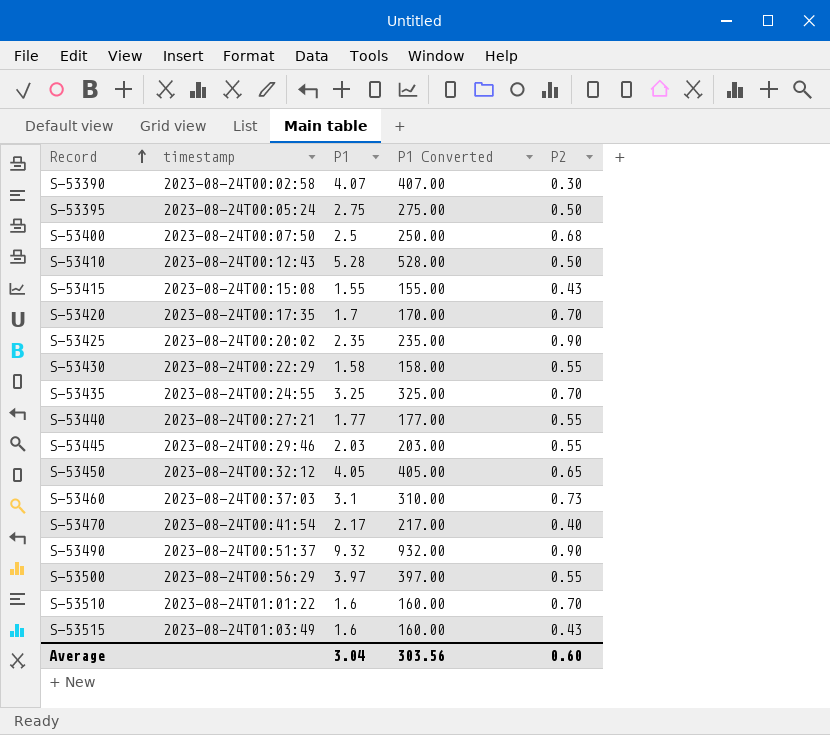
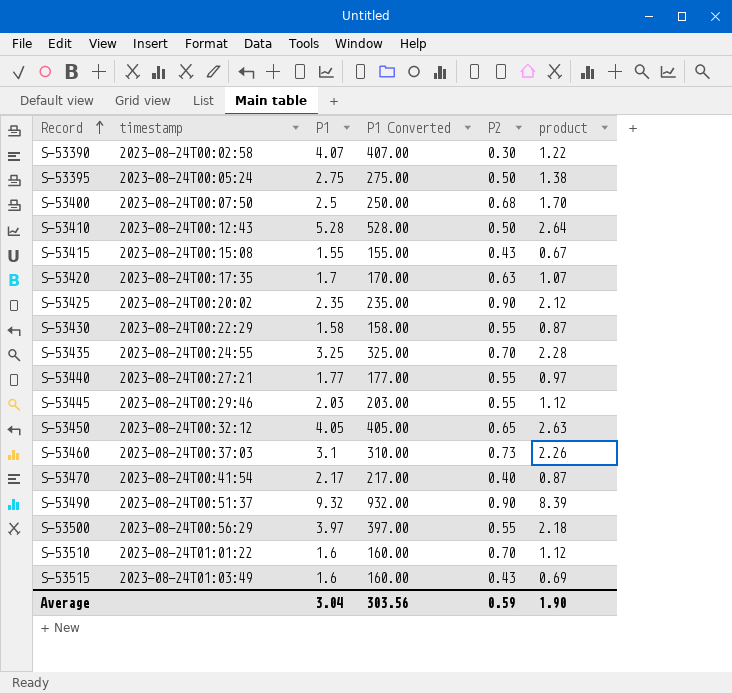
column product | formula: none -> [P1] * [P2]
S-53420 | P2: 0.70 -> 0.63
Average | P2: 0.60 -> 0.59

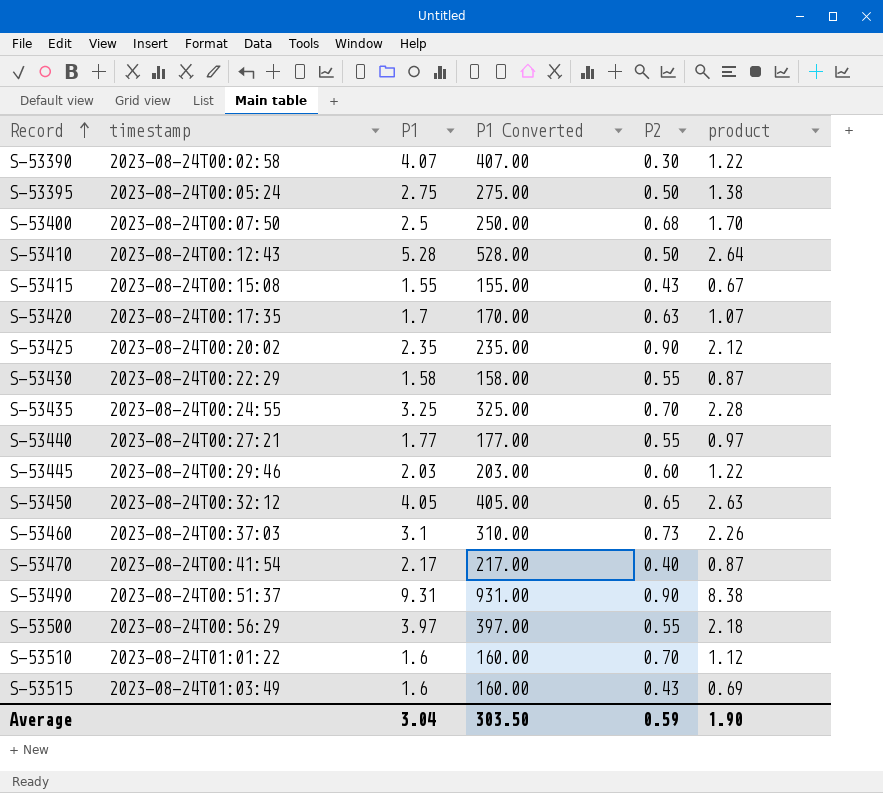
S-53445 | P2: 0.55 -> 0.60
S-53445 | product: 1.12 -> 1.22
S-53490 | P1: 9.32 -> 9.31
S-53490 | P1 Converted: 932.00 -> 931.00
S-53490 | product: 8.39 -> 8.38
Average | P1 Converted: 303.56 -> 303.50

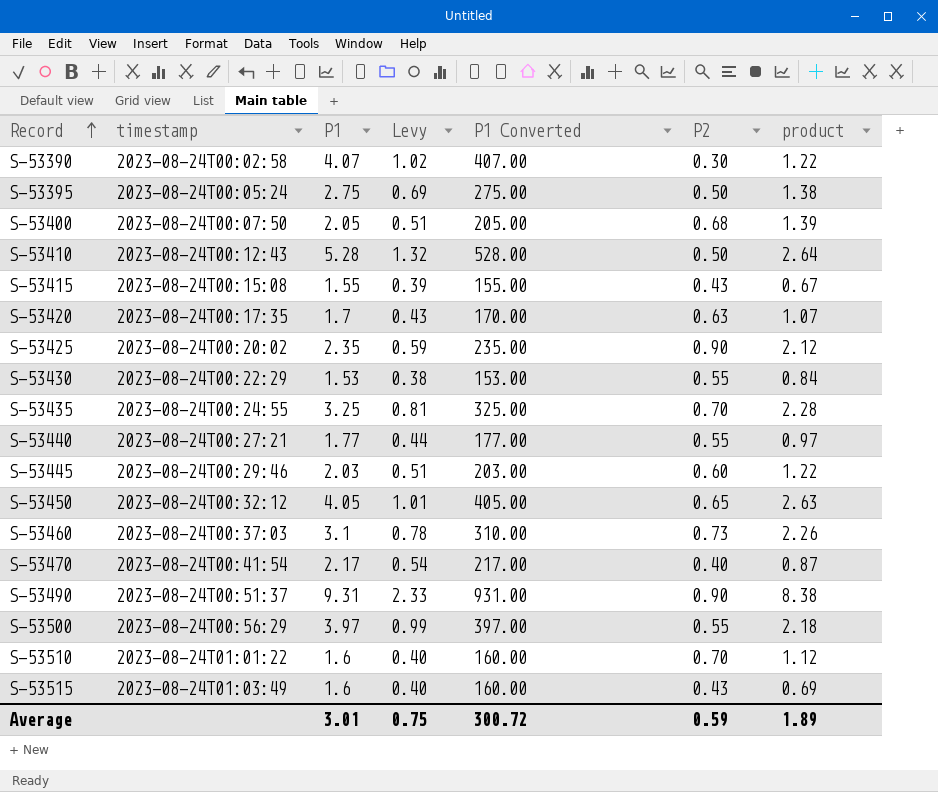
column Levy | formula: none -> [P1] * 0.25
S-53400 | P1: 2.5 -> 2.05
S-53400 | P1 Converted: 250.00 -> 205.00
S-53400 | product: 1.70 -> 1.39
S-53430 | P1: 1.58 -> 1.53
S-53430 | P1 Converted: 158.00 -> 153.00
S-53430 | product: 0.87 -> 0.84
Average | P1: 3.04 -> 3.01
Average | P1 Converted: 303.50 -> 300.72
Average | product: 1.90 -> 1.89

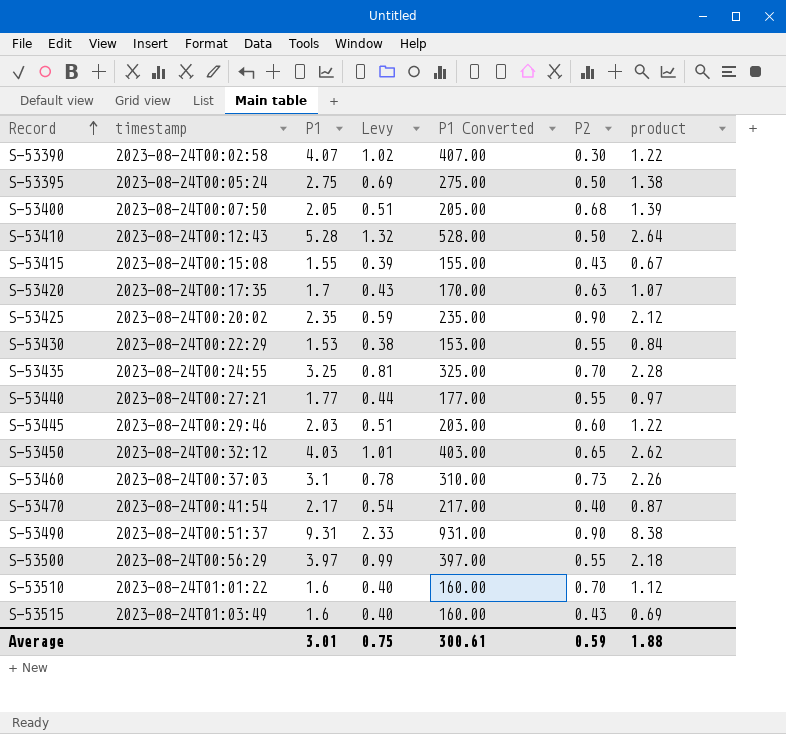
S-53450 | P1: 4.05 -> 4.03
S-53450 | P1 Converted: 405.00 -> 403.00
S-53450 | product: 2.63 -> 2.62
Average | P1 Converted: 300.72 -> 300.61
Average | product: 1.89 -> 1.88

